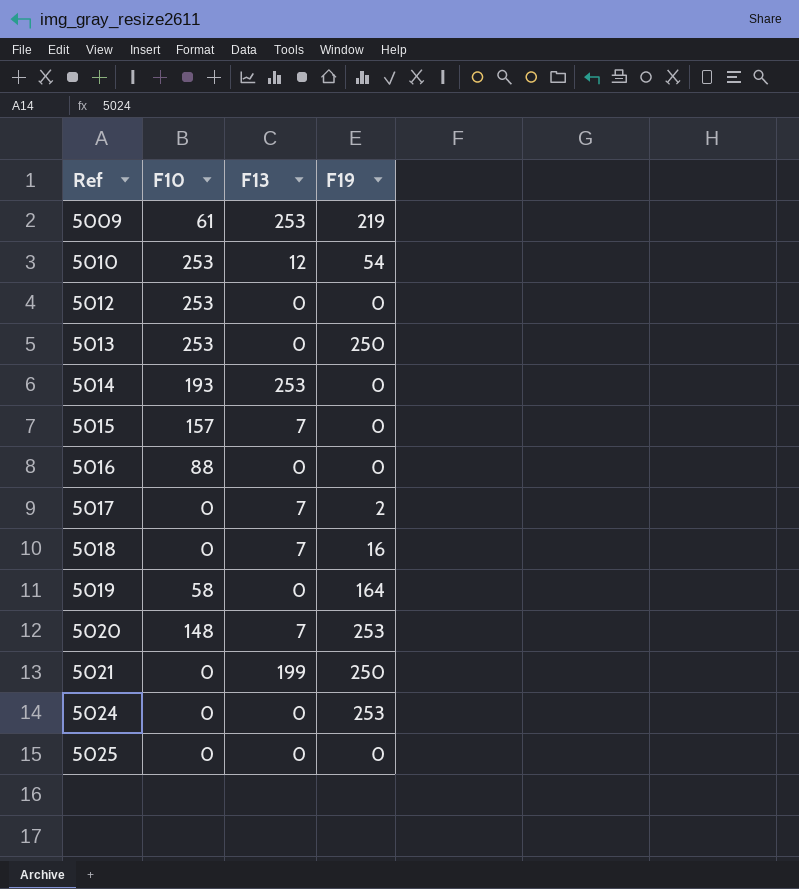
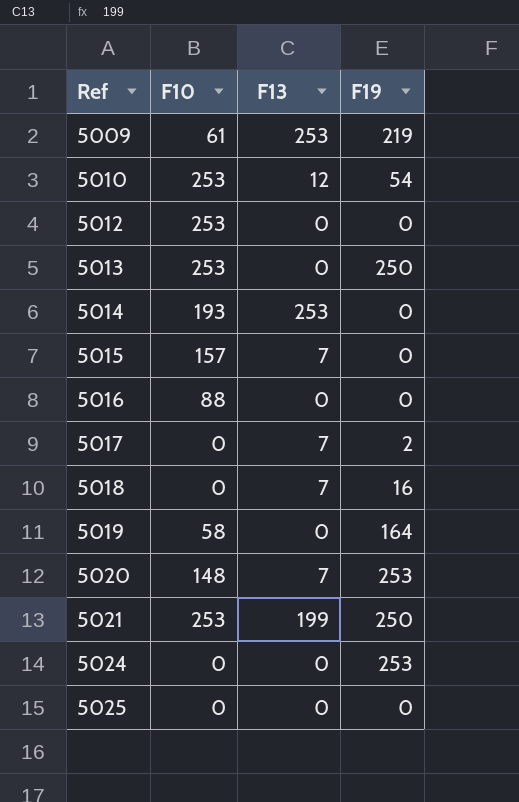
5021 | F10: 0 -> 253

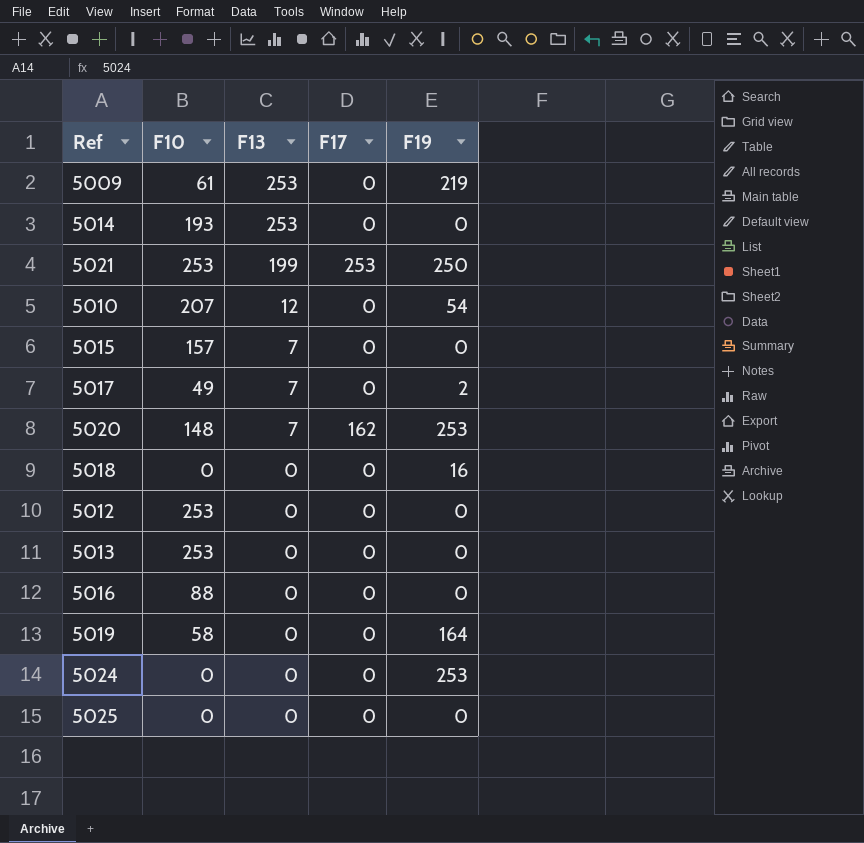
row order: Ref ascending -> F13 descending
column F17 | position: none -> 4
5010 | F10: 253 -> 207
5017 | F10: 0 -> 49
5018 | F13: 7 -> 0
5013 | F19: 250 -> 0

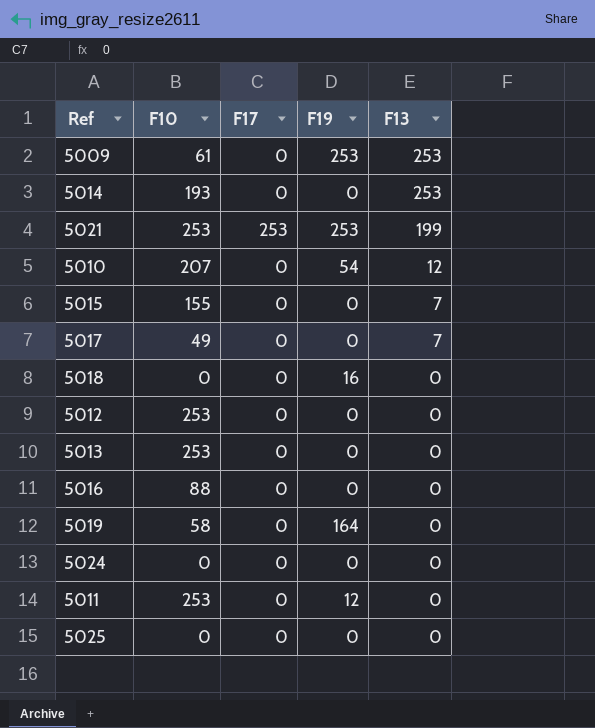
column F13 | position: 3 -> 5
row 5020: 148 | 7 | 162 | 253 -> none
5009 | F19: 219 -> 253
5021 | F19: 250 -> 253
5015 | F10: 157 -> 155
5017 | F19: 2 -> 0
5024 | F19: 253 -> 0
row 5011: none -> 253 | 0 | 12 | 0

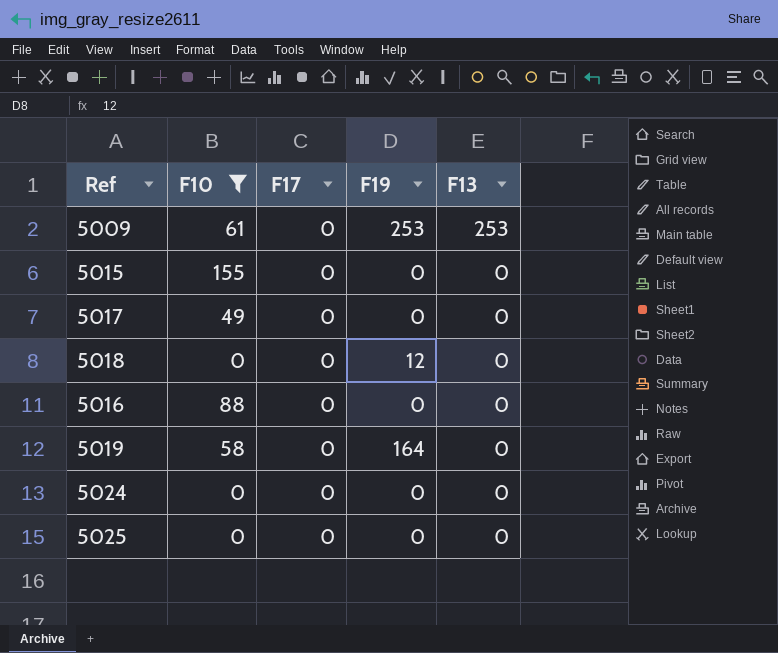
filter: none -> F10 <= 155
5015 | F13: 7 -> 0
5017 | F13: 7 -> 0
5018 | F19: 16 -> 12

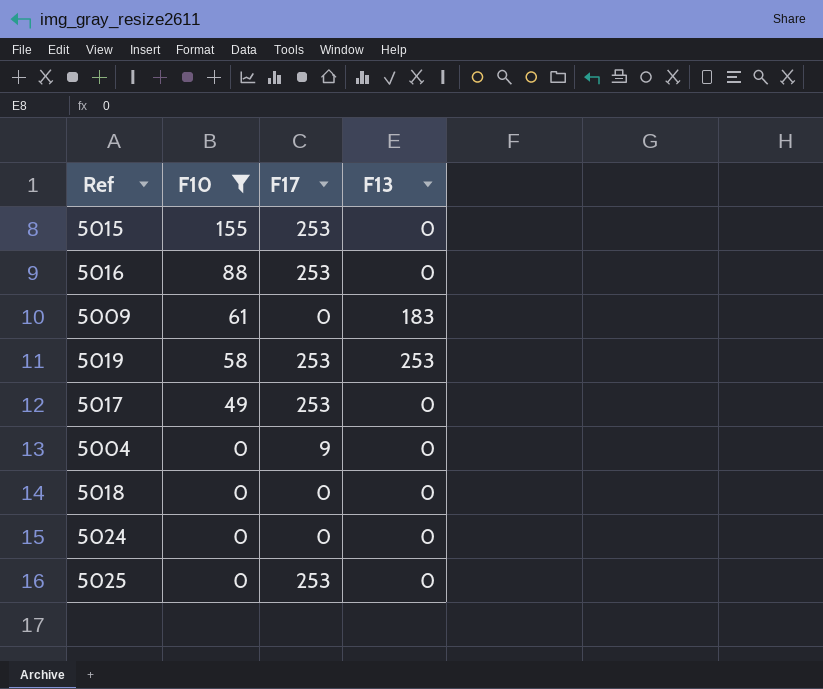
row order: F13 descending -> F10 descending
column F19 | position: 4 -> none
5015 | F17: 0 -> 253
5016 | F17: 0 -> 253
5009 | F13: 253 -> 183
5019 | F17: 0 -> 253
5019 | F13: 0 -> 253
5017 | F17: 0 -> 253
row 5004: none -> 0 | 9 | 0
5025 | F17: 0 -> 253

